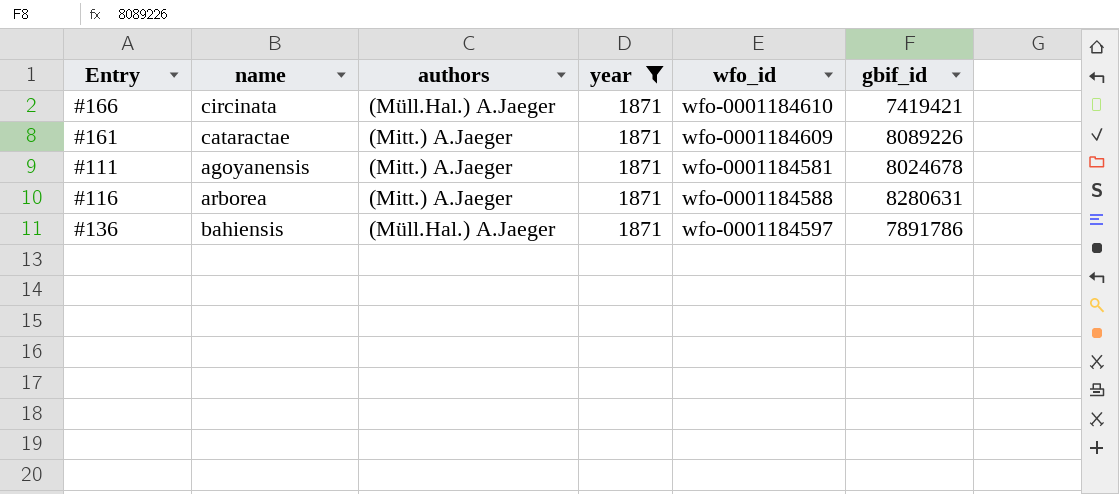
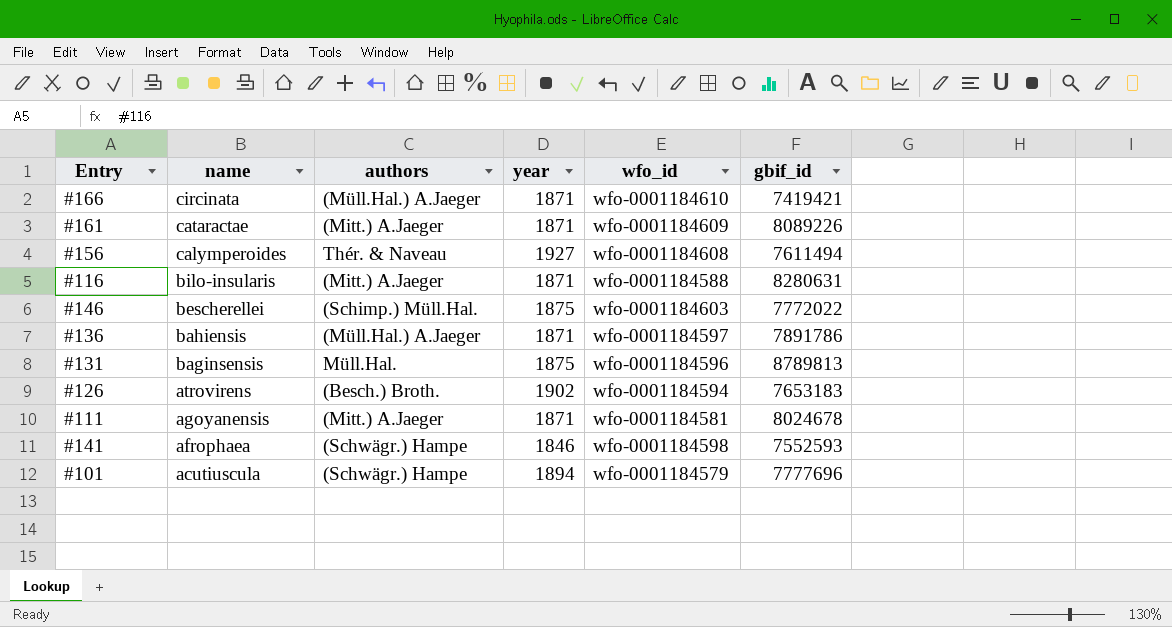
filter: year = 1871 -> none
row order: none -> name descending
#116 | name: arborea -> bilo-insularis

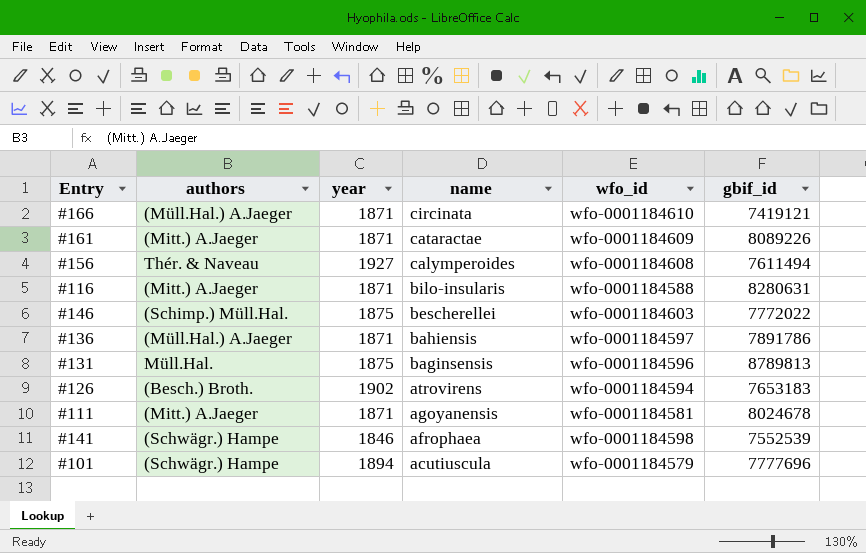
column name | position: 2 -> 4
#166 | gbif_id: 7419421 -> 7419121
#141 | gbif_id: 7552593 -> 7552539

